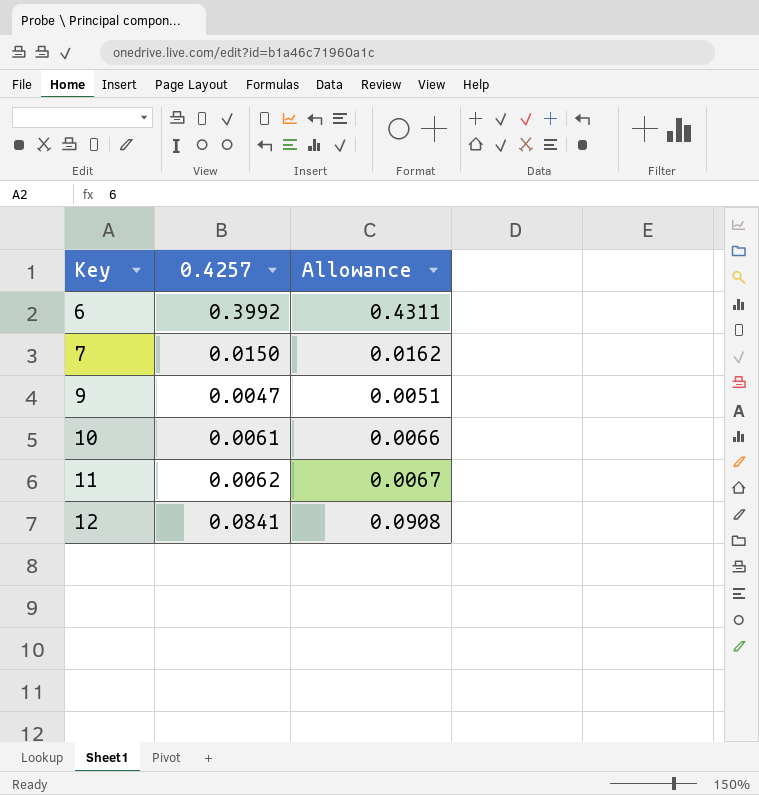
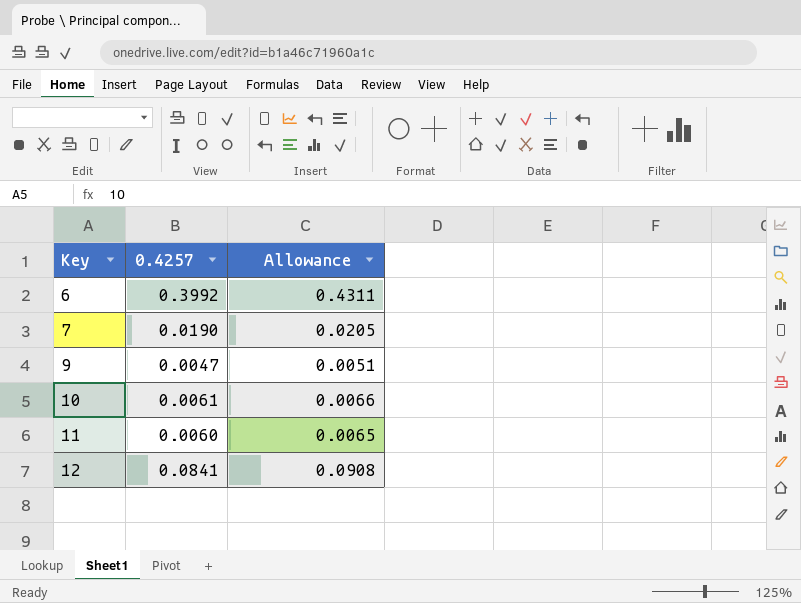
7 | 0.4257: 0.0150 -> 0.0190
7 | Allowance: 0.0162 -> 0.0205
11 | 0.4257: 0.0062 -> 0.0060
11 | Allowance: 0.0067 -> 0.0065

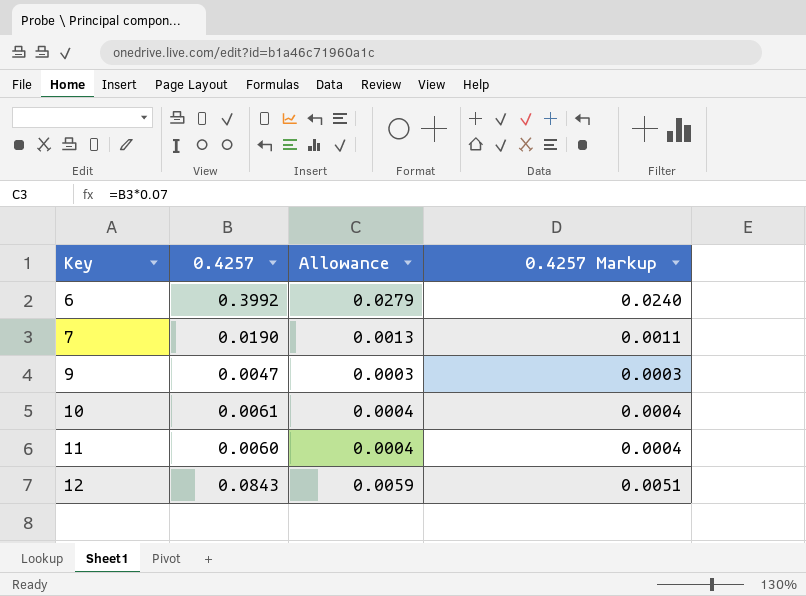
column Allowance | formula: [0.4257] * 1.08 -> [0.4257] * 0.07
column 0.4257 Markup | formula: none -> [0.4257] * 0.06
12 | 0.4257: 0.0841 -> 0.0843

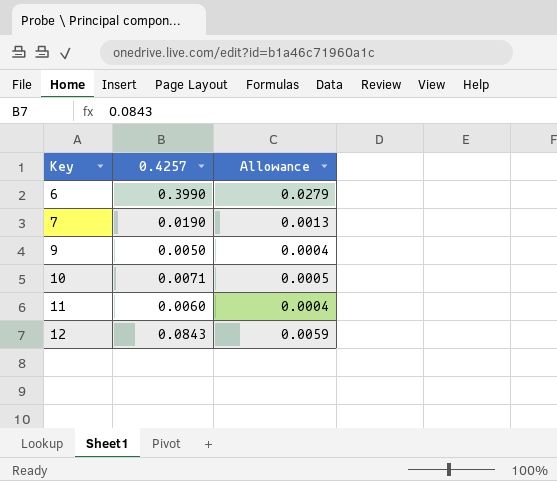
column 0.4257 Markup | formula: [0.4257] * 0.06 -> none
6 | 0.4257: 0.3992 -> 0.3990
9 | 0.4257: 0.0047 -> 0.0050
9 | Allowance: 0.0003 -> 0.0004
10 | 0.4257: 0.0061 -> 0.0071
10 | Allowance: 0.0004 -> 0.0005

